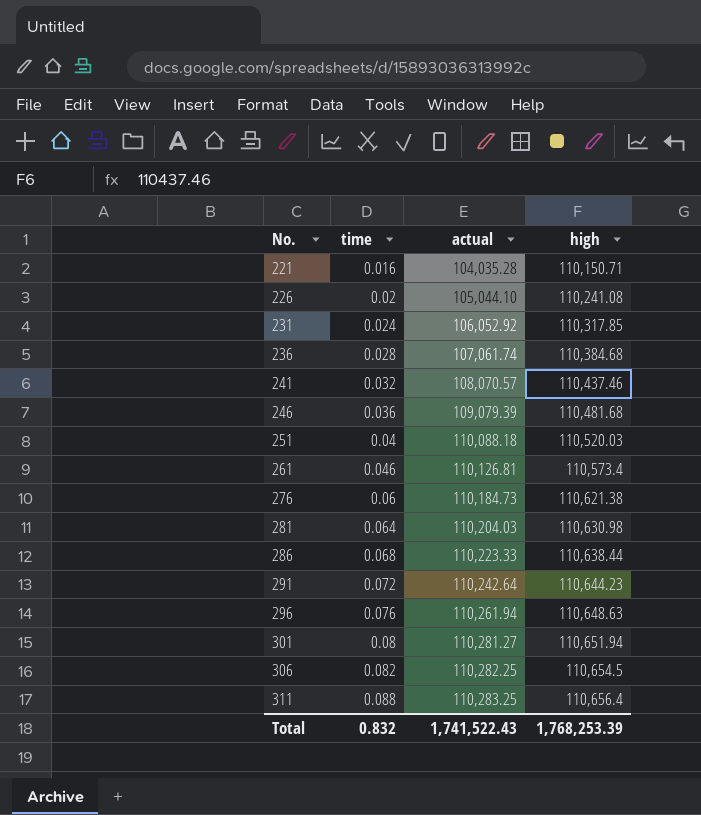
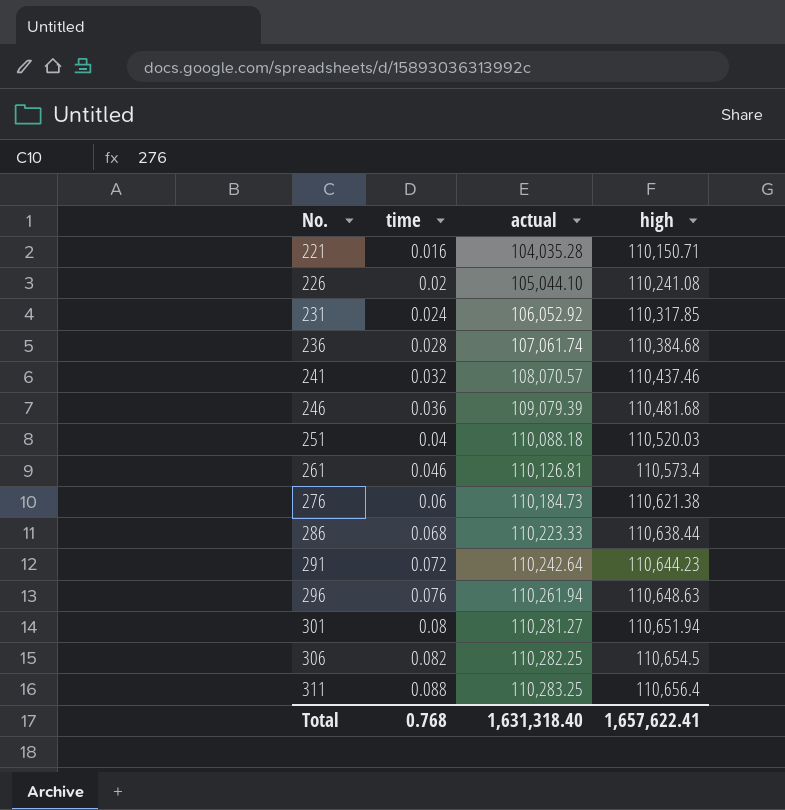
row 281: 0.064 | 110,204.03 | 110,630.98 -> none
Total | time: 0.832 -> 0.768
Total | actual: 1,741,522.43 -> 1,631,318.40
Total | high: 1,768,253.39 -> 1,657,622.41

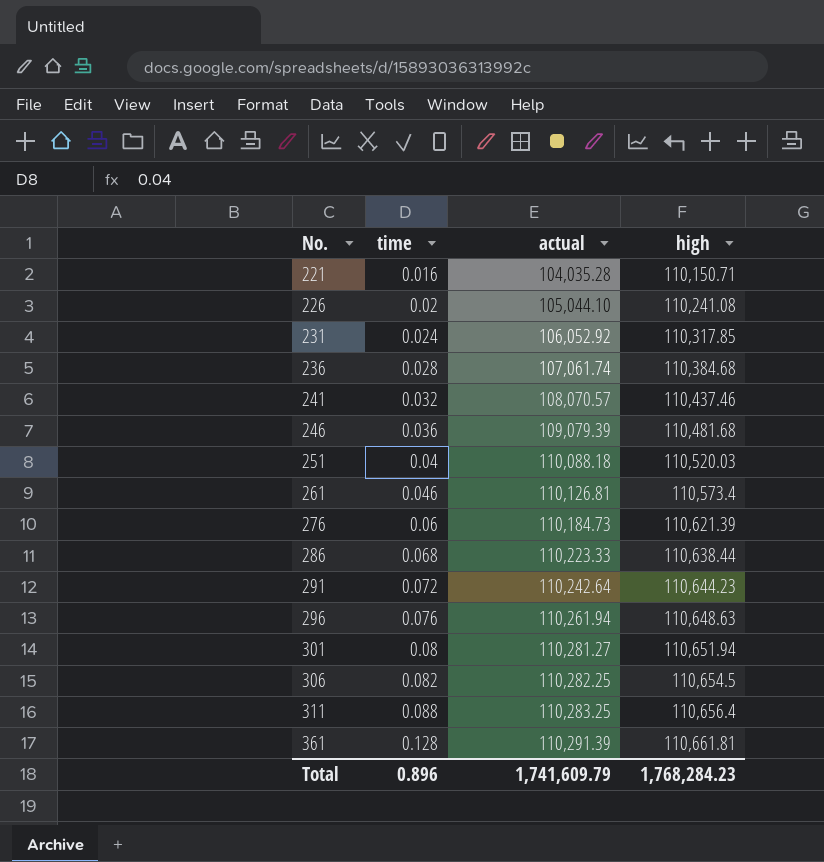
276 | high: 110,621.38 -> 110,621.39
row 361: none -> 0.128 | 110,291.39 | 110,661.81
Total | time: 0.768 -> 0.896
Total | actual: 1,631,318.40 -> 1,741,609.79
Total | high: 1,657,622.41 -> 1,768,284.23

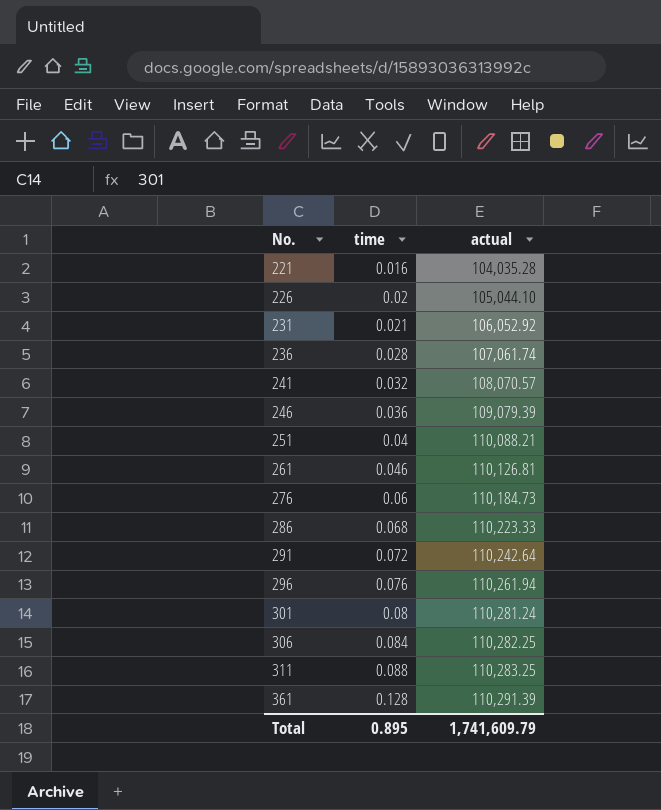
column high | position: 4 -> none
231 | time: 0.024 -> 0.021
251 | actual: 110,088.18 -> 110,088.21
301 | actual: 110,281.27 -> 110,281.24
306 | time: 0.082 -> 0.084
Total | time: 0.896 -> 0.895

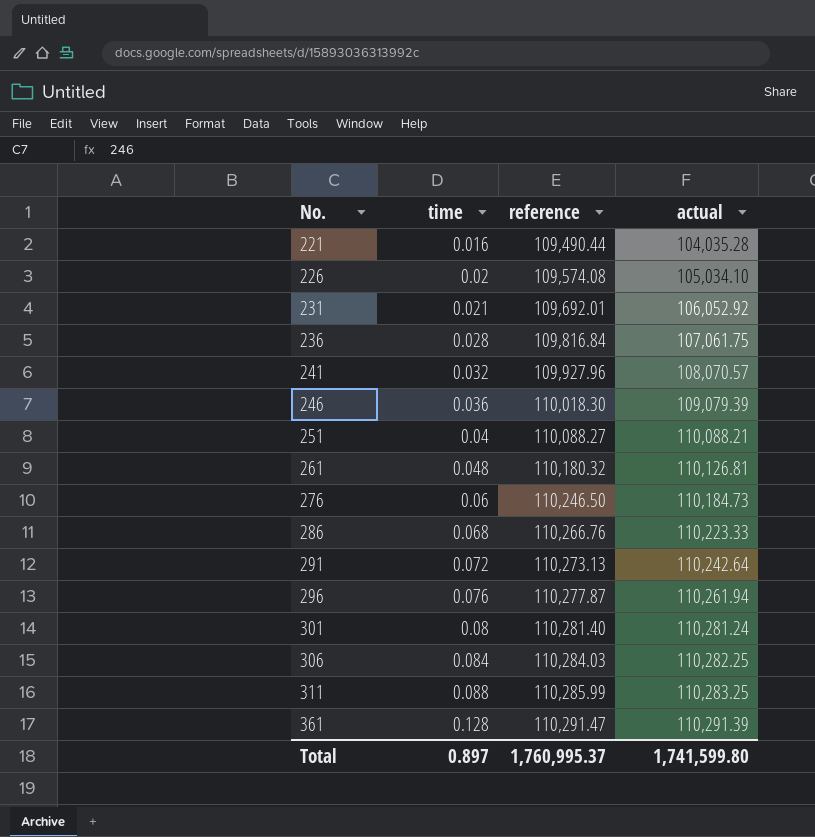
column reference | position: none -> 3
226 | actual: 105,044.10 -> 105,034.10
236 | actual: 107,061.74 -> 107,061.75
261 | time: 0.046 -> 0.048
Total | time: 0.895 -> 0.897
Total | actual: 1,741,609.79 -> 1,741,599.80

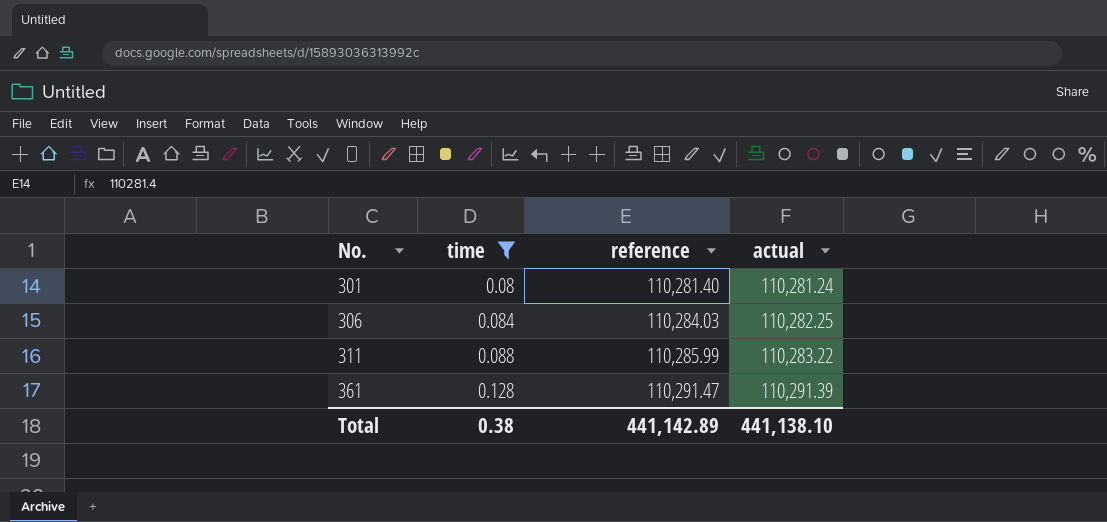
filter: none -> time >= 0.08
311 | actual: 110,283.25 -> 110,283.22
Total | time: 0.897 -> 0.38
Total | reference: 1,760,995.37 -> 441,142.89
Total | actual: 1,741,599.80 -> 441,138.10

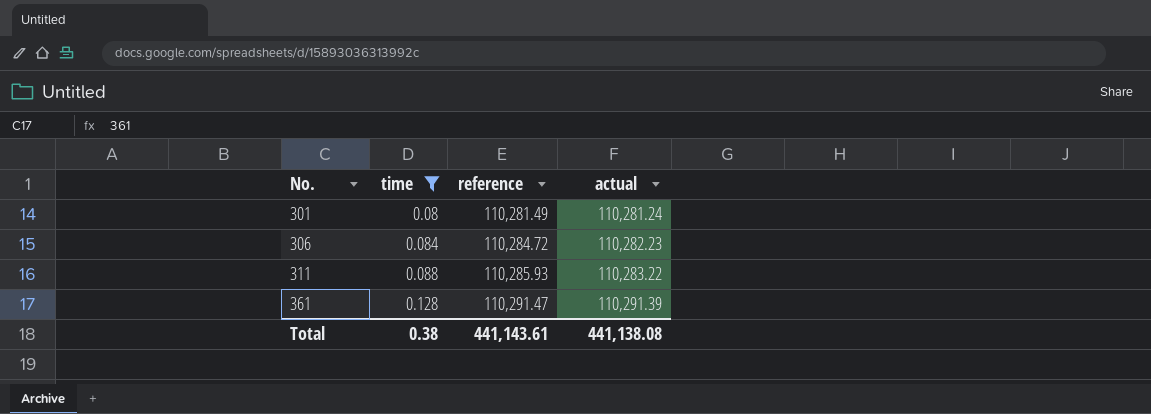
301 | reference: 110,281.40 -> 110,281.49
306 | reference: 110,284.03 -> 110,284.72
306 | actual: 110,282.25 -> 110,282.23
311 | reference: 110,285.99 -> 110,285.93
Total | reference: 441,142.89 -> 441,143.61
Total | actual: 441,138.10 -> 441,138.08

